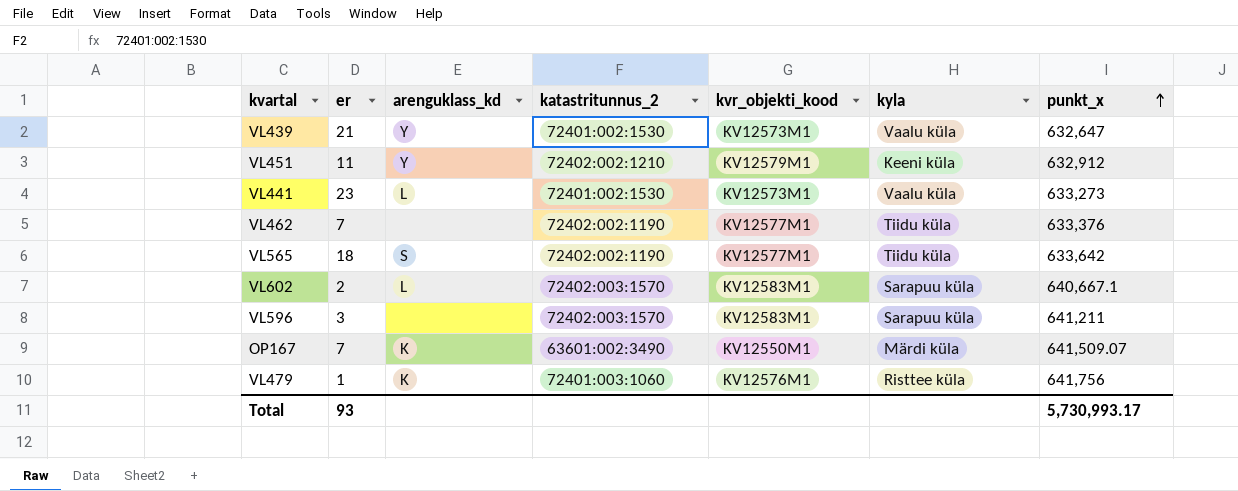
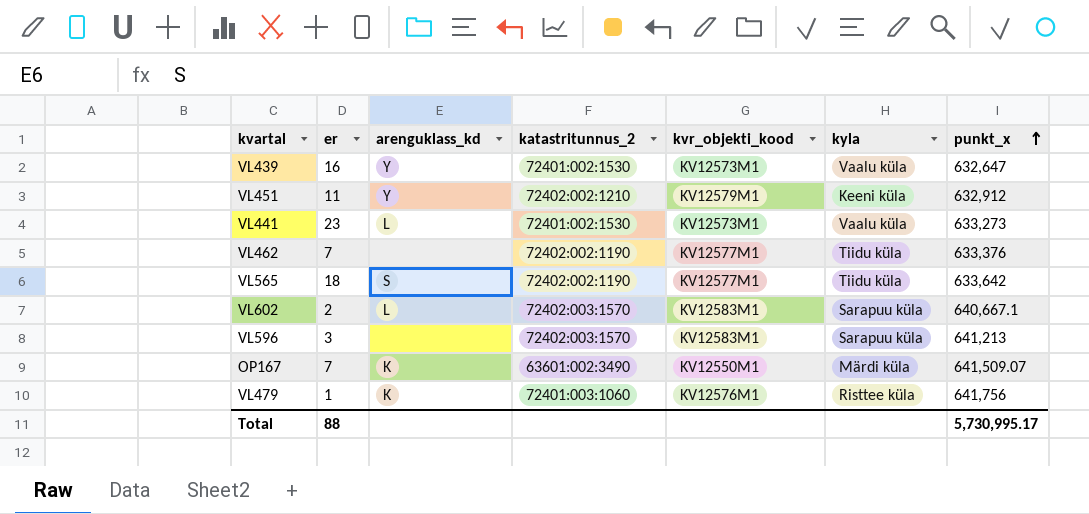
VL439 | er: 21 -> 16
VL596 | punkt_x: 641,211 -> 641,213
Total | er: 93 -> 88
Total | punkt_x: 5,730,993.17 -> 5,730,995.17

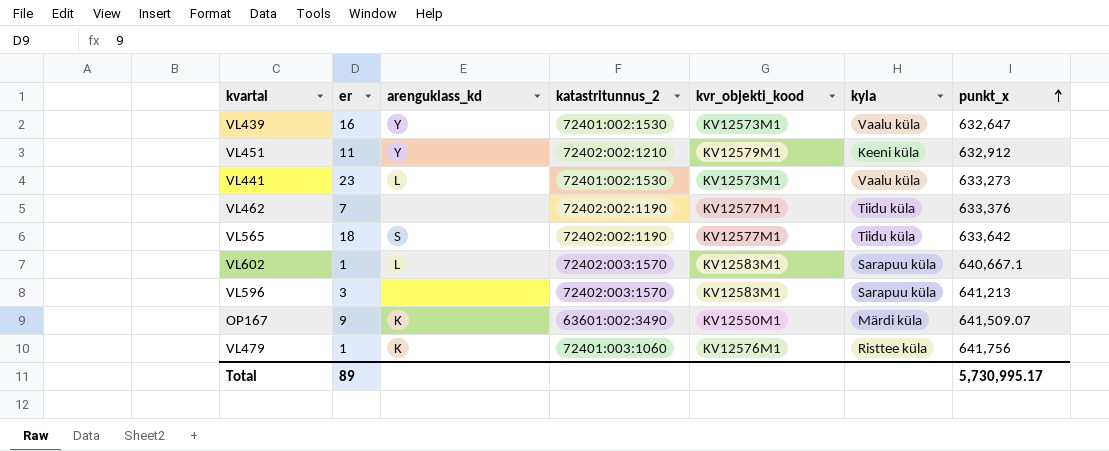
VL602 | er: 2 -> 1
OP167 | er: 7 -> 9
Total | er: 88 -> 89

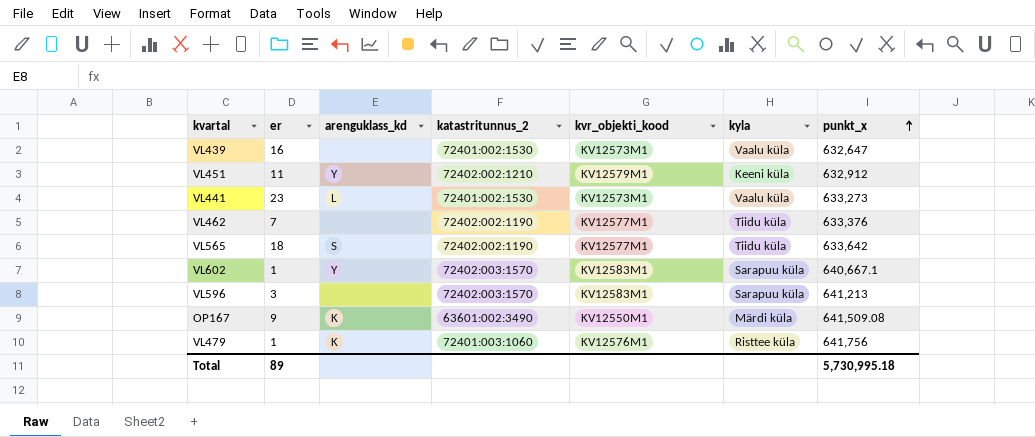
VL439 | arenguklass_kd: Y -> none
VL602 | arenguklass_kd: L -> Y
OP167 | punkt_x: 641,509.07 -> 641,509.08
Total | punkt_x: 5,730,995.17 -> 5,730,995.18

